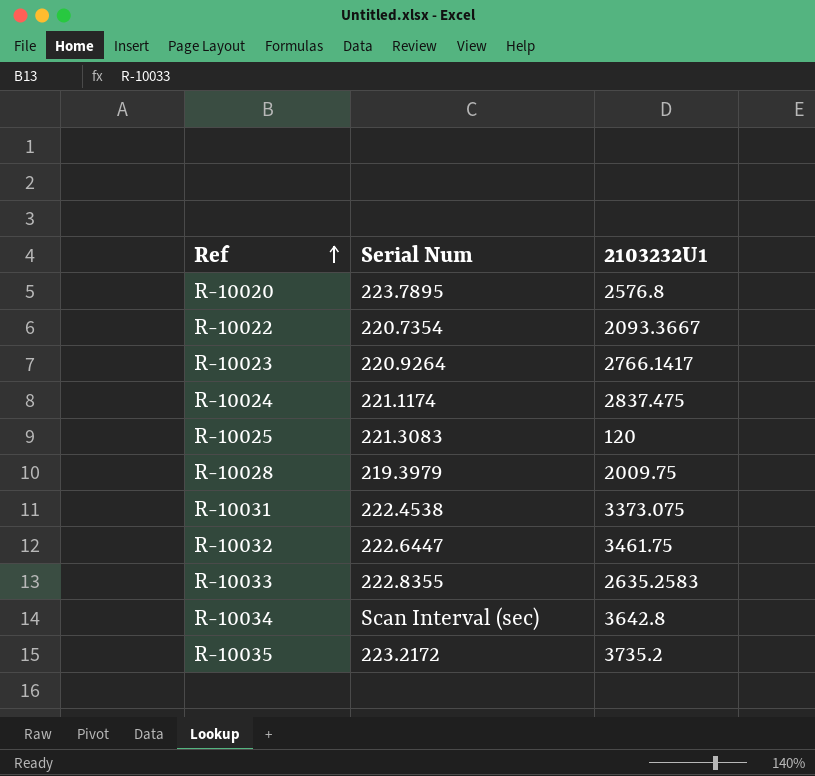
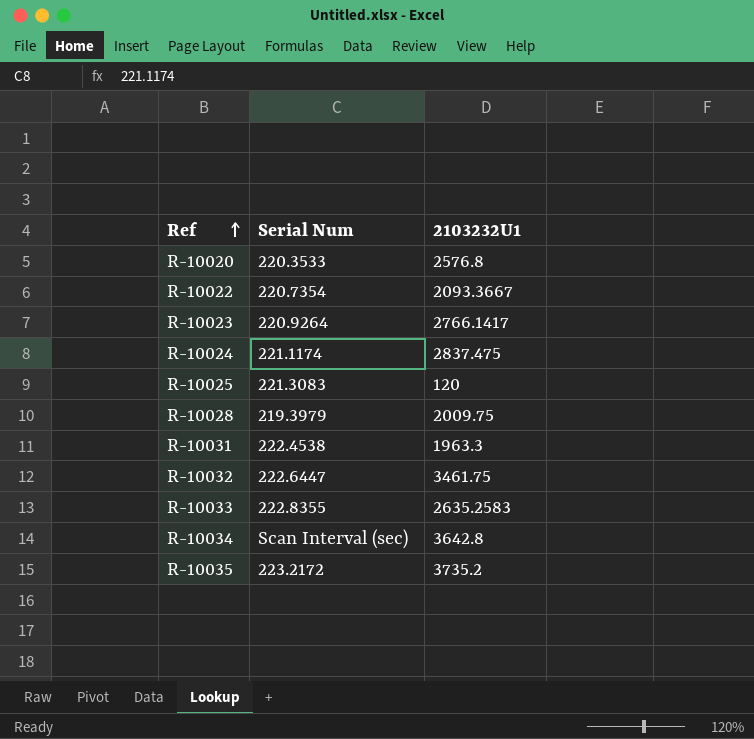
R-10020 | Serial Num: 223.7895 -> 220.3533
R-10031 | 2103232U1: 3373.075 -> 1963.3

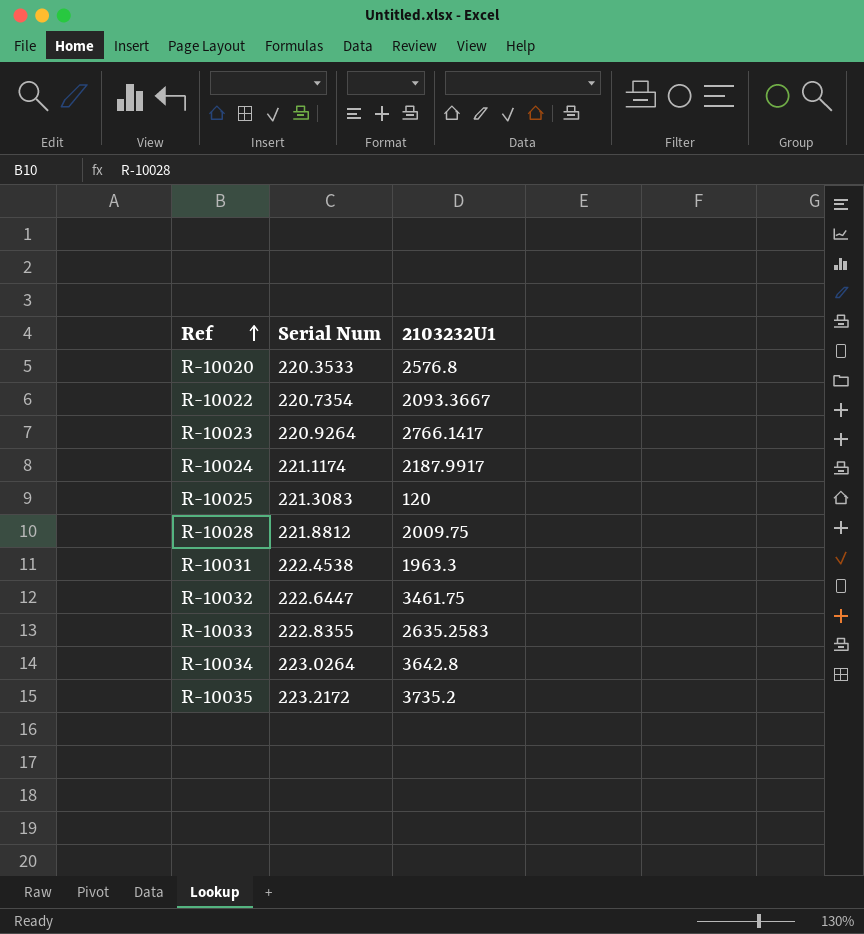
R-10024 | 2103232U1: 2837.475 -> 2187.9917
R-10028 | Serial Num: 219.3979 -> 221.8812
R-10034 | Serial Num: Scan Interval (sec) -> 223.0264

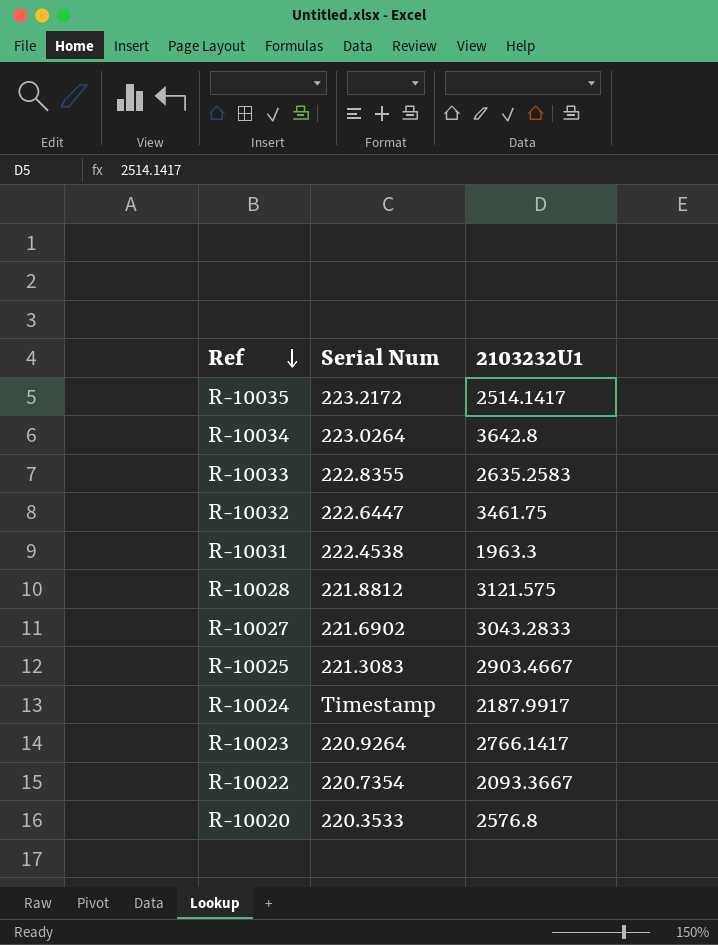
row order: Ref ascending -> Ref descending
R-10035 | 2103232U1: 3735.2 -> 2514.1417
R-10028 | 2103232U1: 2009.75 -> 3121.575
row R-10027: none -> 221.6902 | 3043.2833
R-10025 | 2103232U1: 120 -> 2903.4667
R-10024 | Serial Num: 221.1174 -> Timestamp

